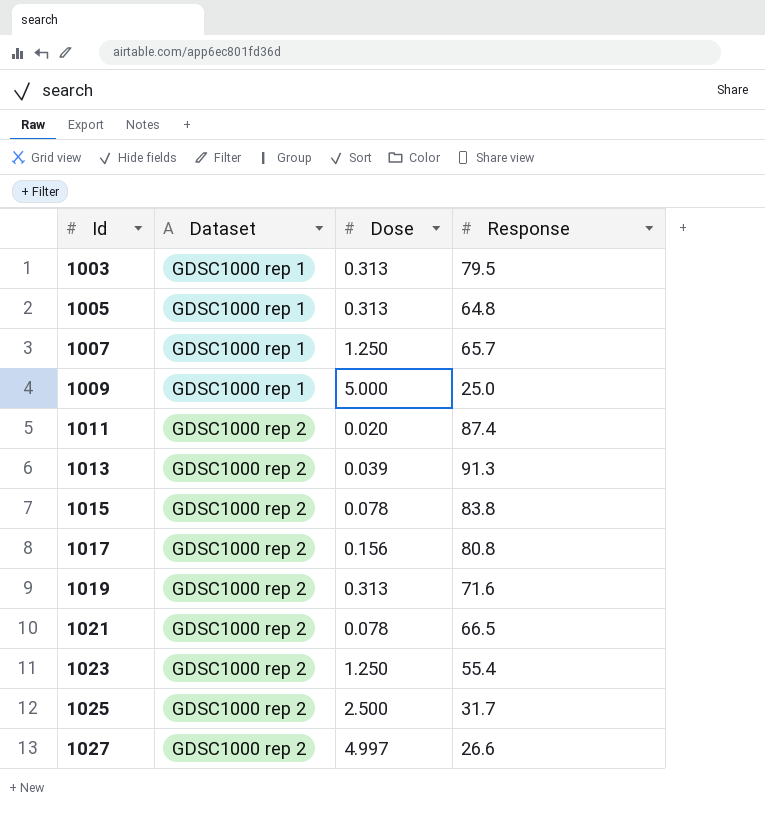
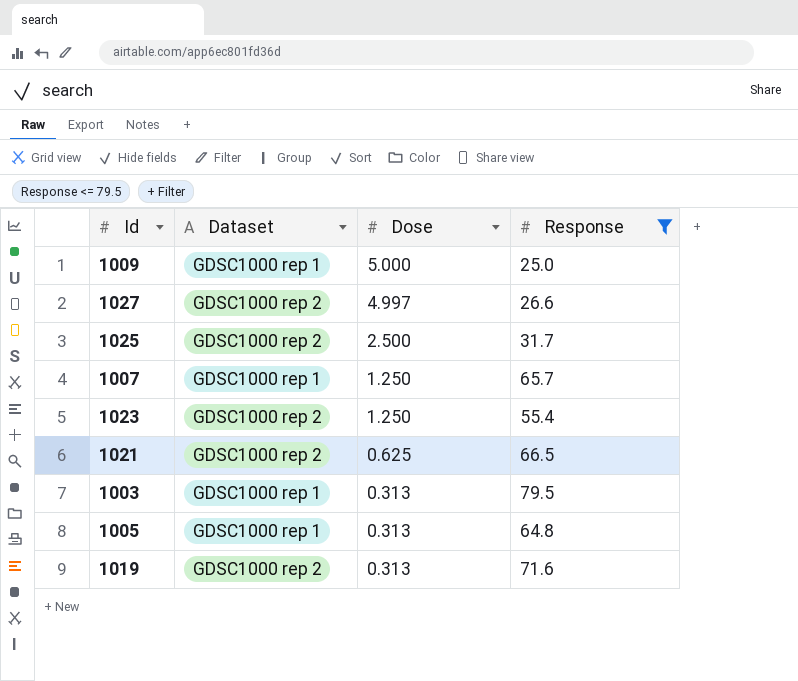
filter: none -> Response <= 79.5
row order: Id ascending -> Dose descending
1021 | Dose: 0.078 -> 0.625

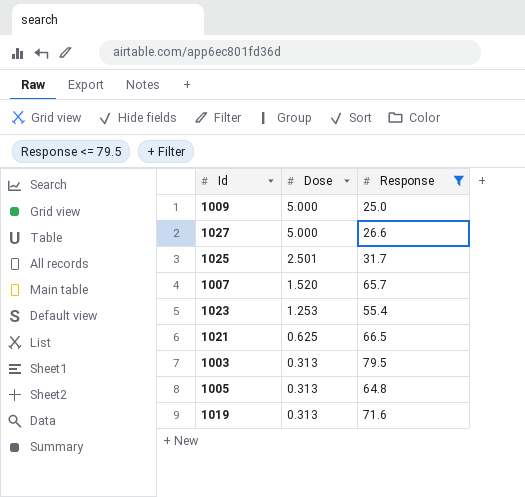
column Dataset | position: 2 -> none
1027 | Dose: 4.997 -> 5.000
1025 | Dose: 2.500 -> 2.501
1007 | Dose: 1.250 -> 1.520
1023 | Dose: 1.250 -> 1.253

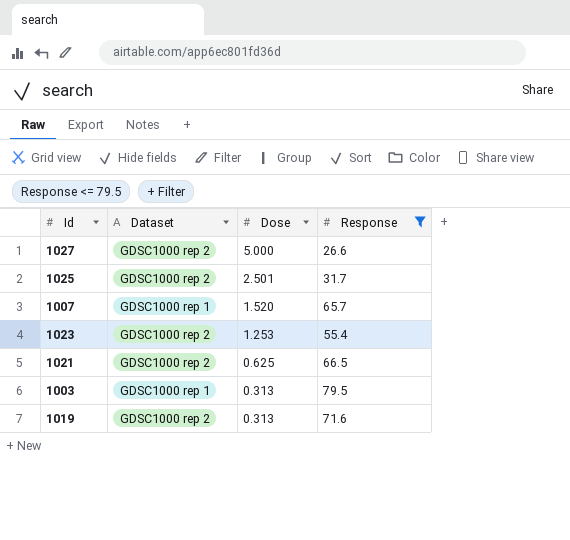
column Dataset | position: none -> 2
row 1009: 5.000 | 25.0 -> none
row 1005: 0.313 | 64.8 -> none

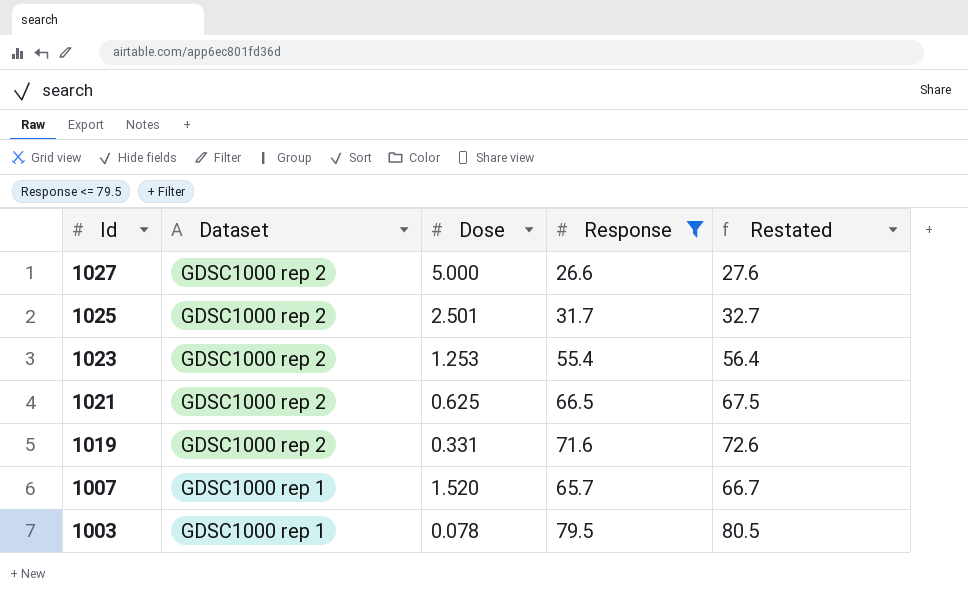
row order: Dose descending -> Id descending
column Restated | formula: none -> [Response] + 1
1019 | Dose: 0.313 -> 0.331
1003 | Dose: 0.313 -> 0.078

